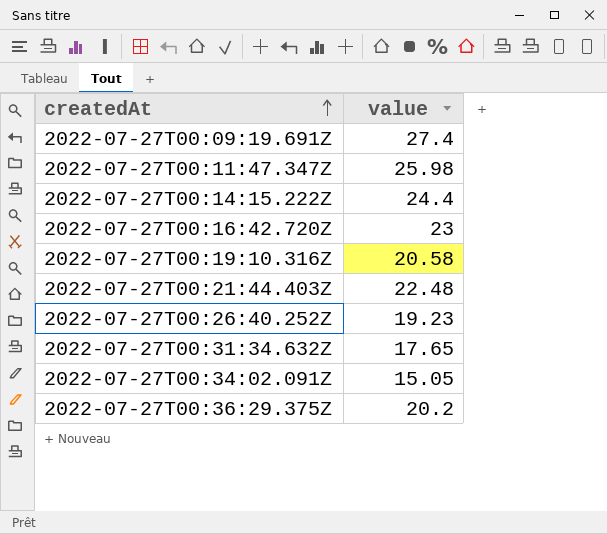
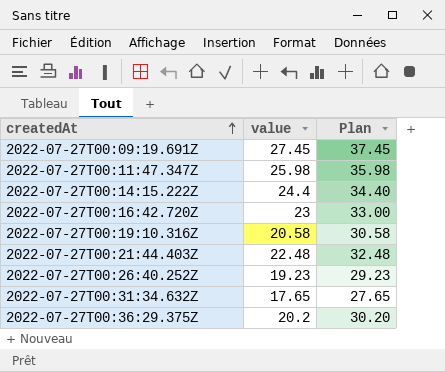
column Plan | formula: none -> [value] + 10
row 2022-07-27T00:34:02.091Z: 15.05 -> none
2022-07-27T00:09:19.691Z | value: 27.4 -> 27.45

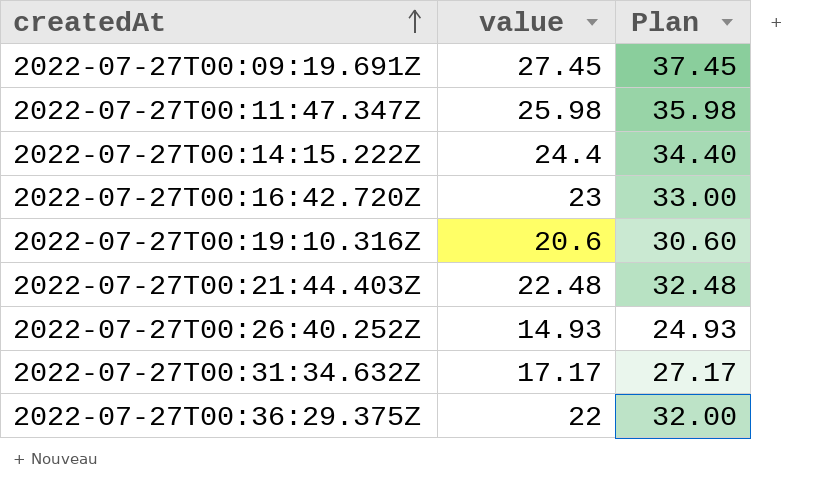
2022-07-27T00:19:10.316Z | value: 20.58 -> 20.6
2022-07-27T00:19:10.316Z | Plan: 30.58 -> 30.60
2022-07-27T00:26:40.252Z | value: 19.23 -> 14.93
2022-07-27T00:26:40.252Z | Plan: 29.23 -> 24.93
2022-07-27T00:31:34.632Z | value: 17.65 -> 17.17
2022-07-27T00:31:34.632Z | Plan: 27.65 -> 27.17
2022-07-27T00:36:29.375Z | value: 20.2 -> 22
2022-07-27T00:36:29.375Z | Plan: 30.20 -> 32.00

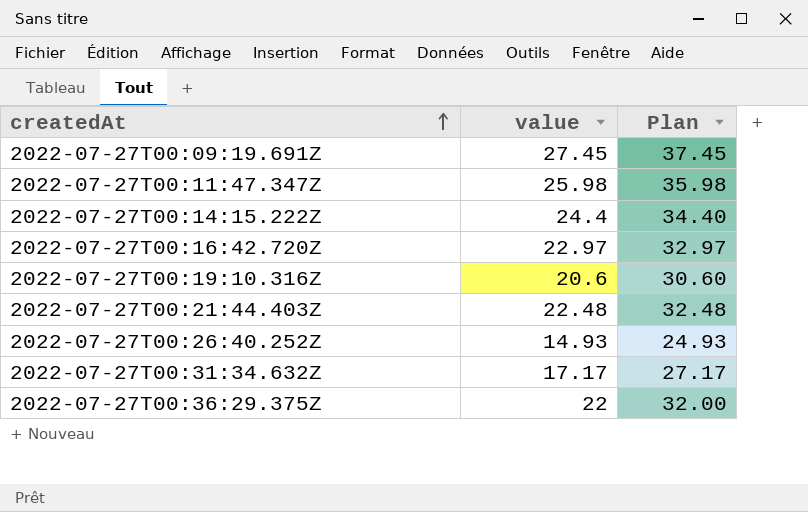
2022-07-27T00:16:42.720Z | value: 23 -> 22.97
2022-07-27T00:16:42.720Z | Plan: 33.00 -> 32.97

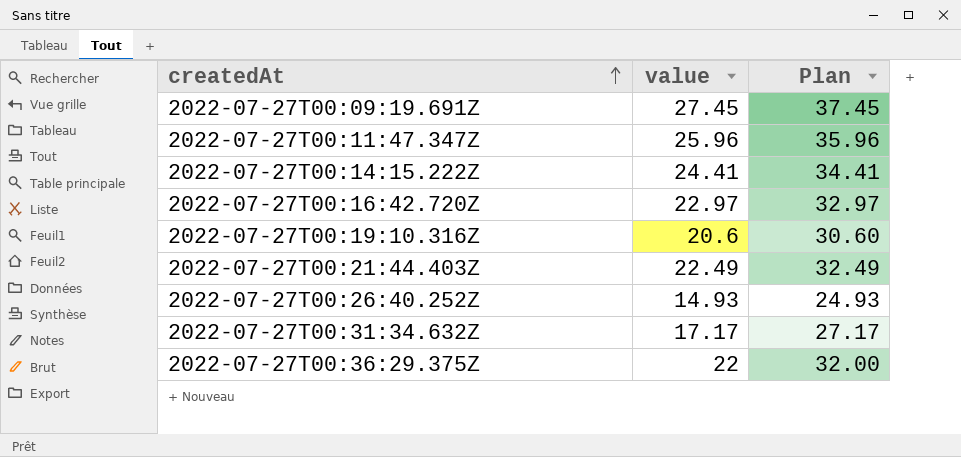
2022-07-27T00:11:47.347Z | value: 25.98 -> 25.96
2022-07-27T00:11:47.347Z | Plan: 35.98 -> 35.96
2022-07-27T00:14:15.222Z | value: 24.4 -> 24.41
2022-07-27T00:14:15.222Z | Plan: 34.40 -> 34.41
2022-07-27T00:21:44.403Z | value: 22.48 -> 22.49
2022-07-27T00:21:44.403Z | Plan: 32.48 -> 32.49

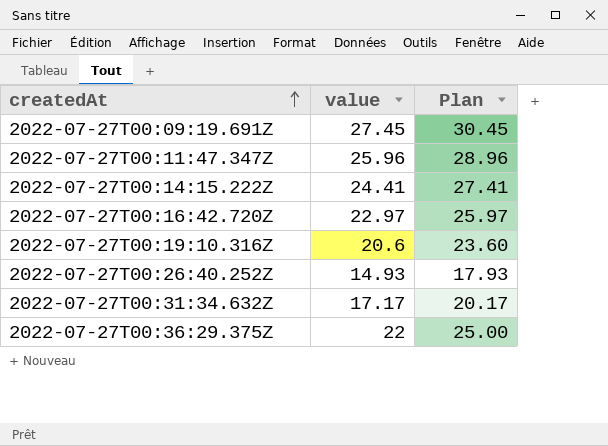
column Plan | formula: [value] + 10 -> [value] + 3
row 2022-07-27T00:21:44.403Z: 22.49 | 32.49 -> none

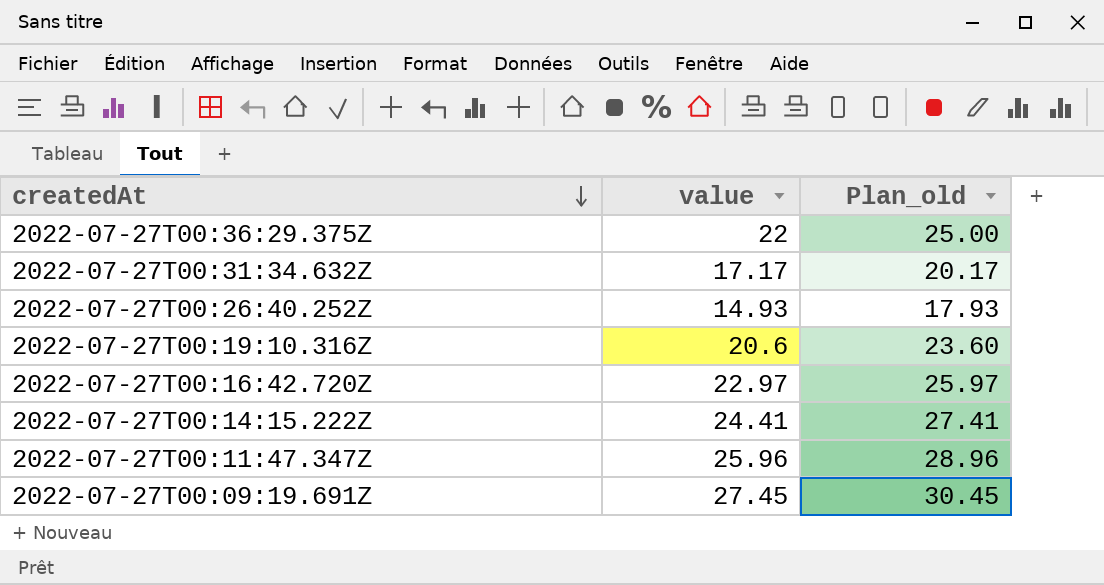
row order: createdAt ascending -> createdAt descending
column name: Plan -> Plan_old

